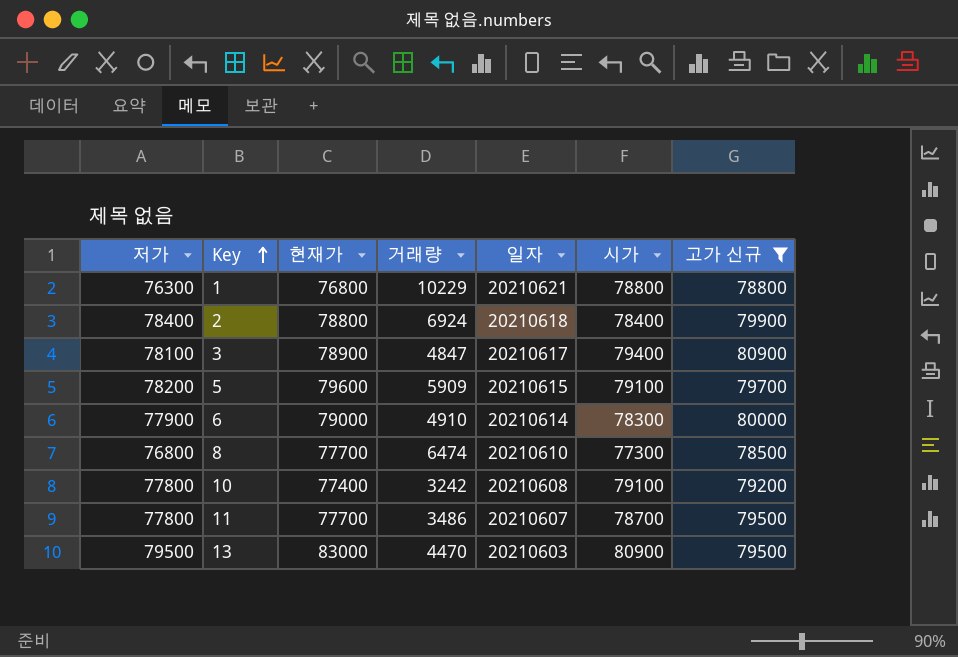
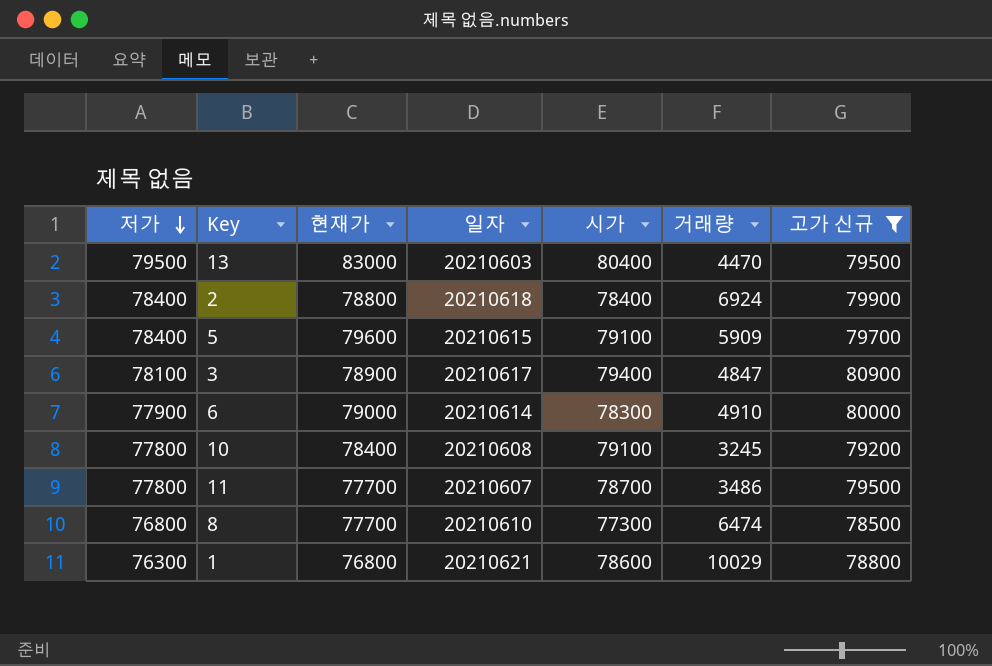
row order: Key ascending -> 저가 descending
column 거래량 | position: 4 -> 6
13 | 시가: 80900 -> 80400
5 | 저가: 78200 -> 78400
10 | 현재가: 77400 -> 78400
10 | 거래량: 3242 -> 3245
1 | 시가: 78800 -> 78600
1 | 거래량: 10229 -> 10029

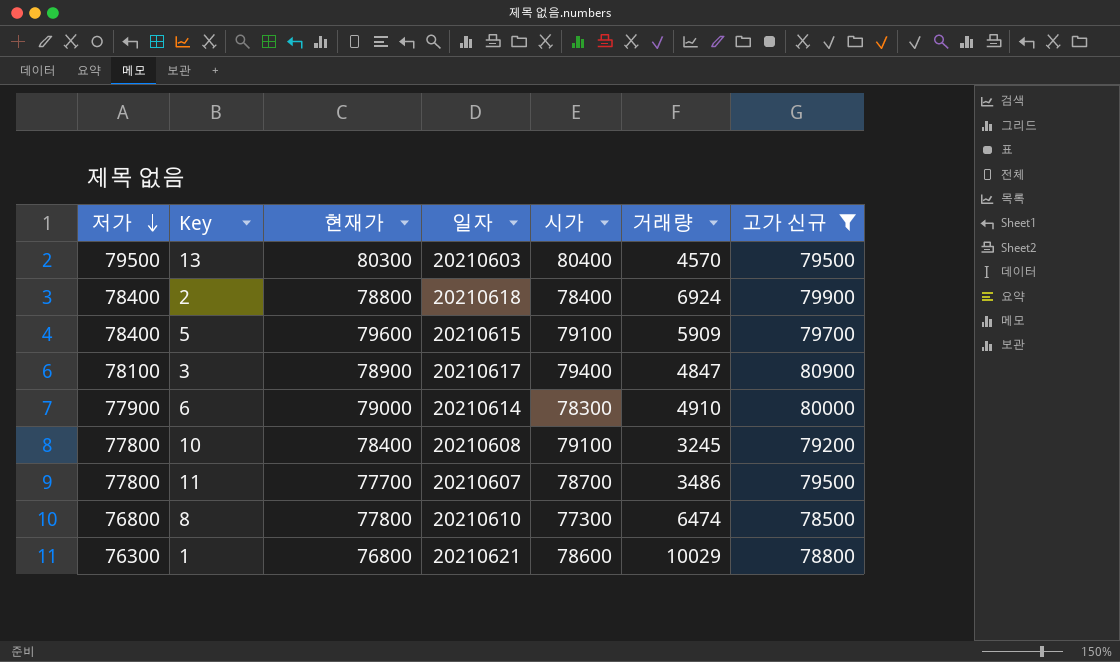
13 | 현재가: 83000 -> 80300
13 | 거래량: 4470 -> 4570
8 | 현재가: 77700 -> 77800

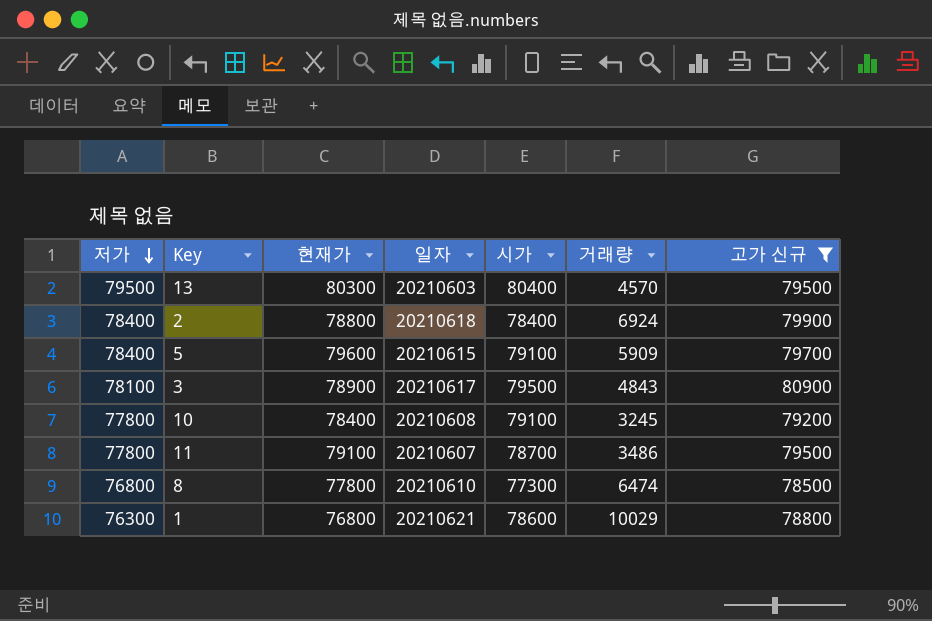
row 6: 77900 | 79000 | 20210614 | 78300 | 4910 | 80000 -> none
3 | 시가: 79400 -> 79500
3 | 거래량: 4847 -> 4843
11 | 현재가: 77700 -> 79100

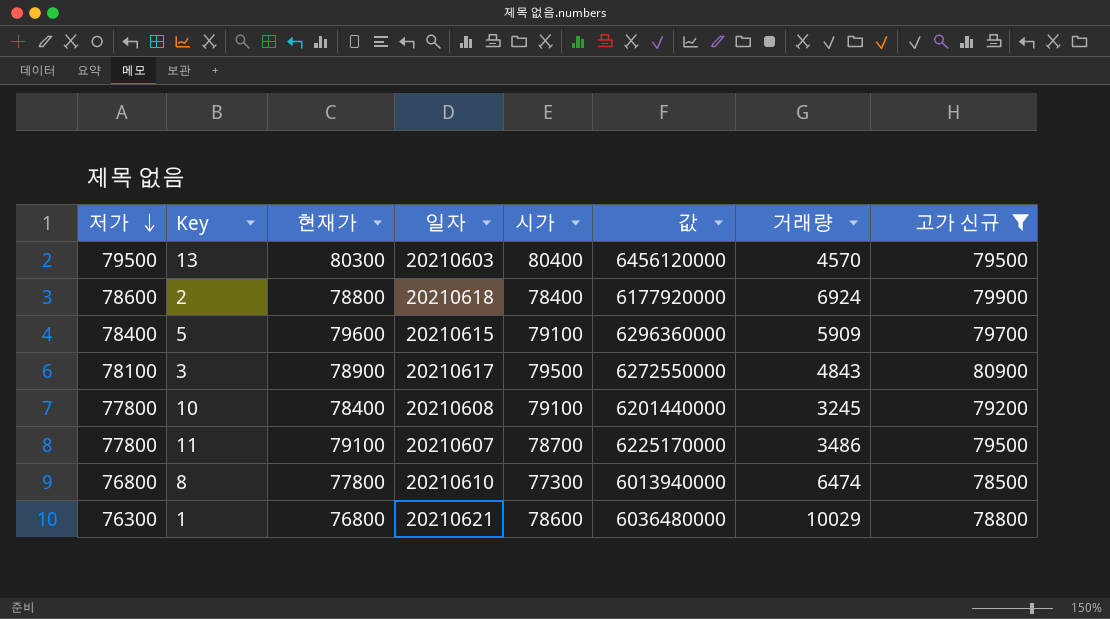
column 값 | formula: none -> [현재가] * [시가]
2 | 저가: 78400 -> 78600

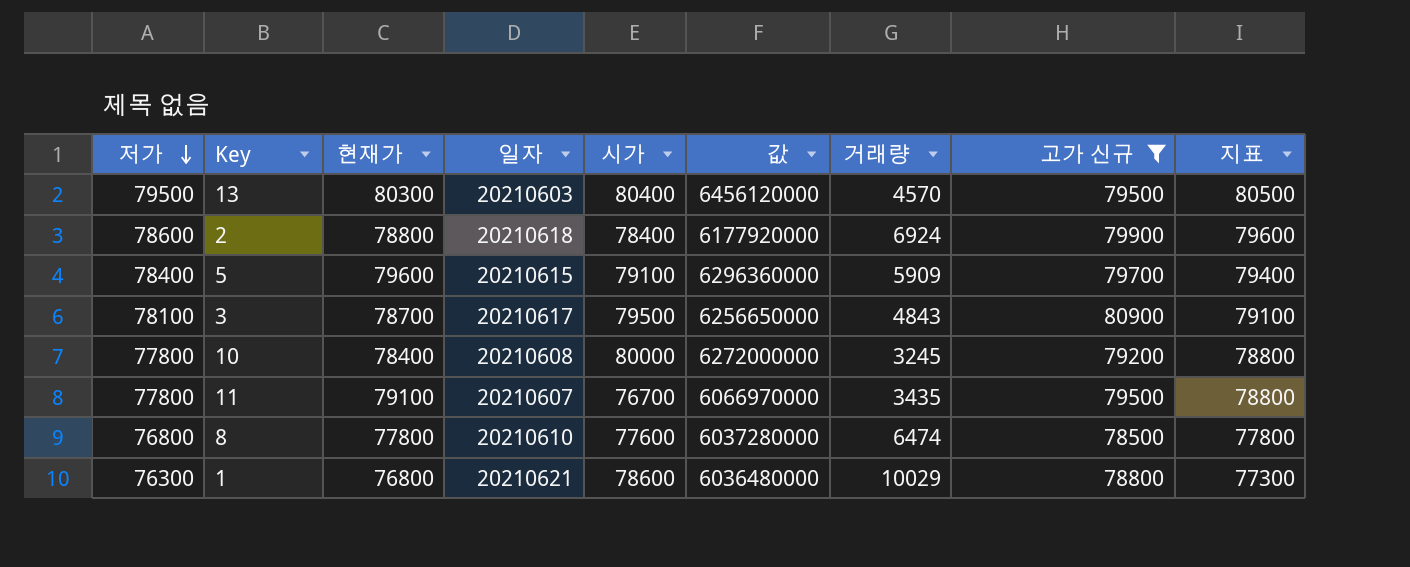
column 지표 | formula: none -> [저가] + 1000
3 | 현재가: 78900 -> 78700
3 | 값: 6272550000 -> 6256650000
10 | 시가: 79100 -> 80000
10 | 값: 6201440000 -> 6272000000
11 | 시가: 78700 -> 76700
11 | 값: 6225170000 -> 6066970000
11 | 거래량: 3486 -> 3435
8 | 시가: 77300 -> 77600
8 | 값: 6013940000 -> 6037280000

